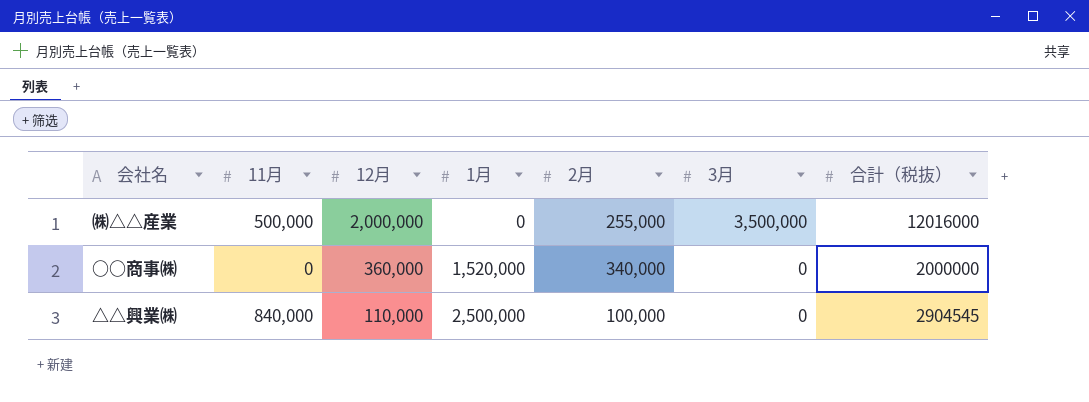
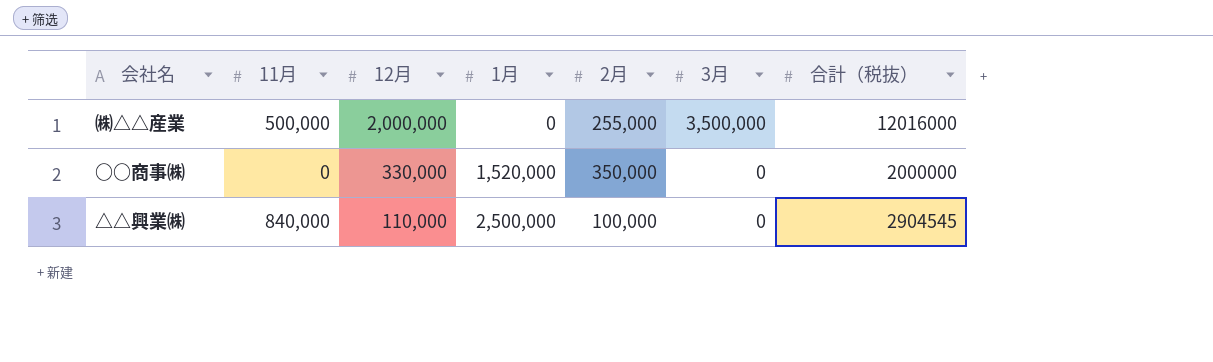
○○商事㈱ | 12月: 360,000 -> 330,000
○○商事㈱ | 2月: 340,000 -> 350,000

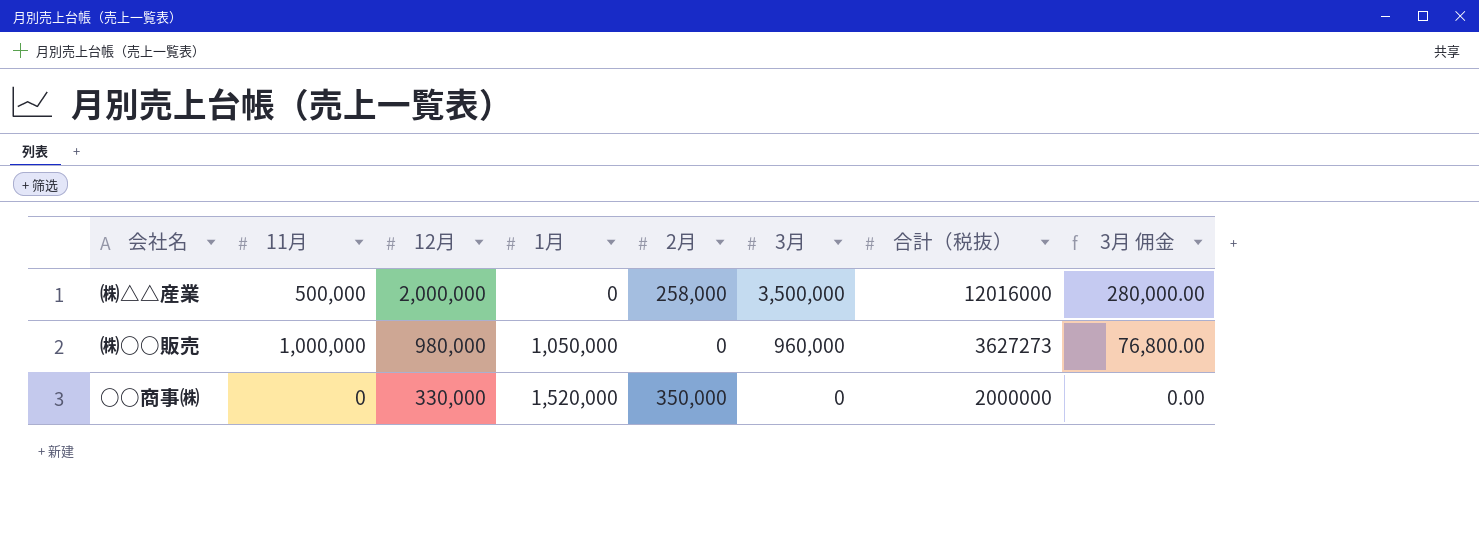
column 3月 佣金 | formula: none -> [3月] * 0.08
row △△興業㈱: 840,000 | 110,000 | 2,500,000 | 100,000 | 0 | 2904545 -> none
㈱△△産業 | 2月: 255,000 -> 258,000
row ㈱○○販売: none -> 1,000,000 | 980,000 | 1,050,000 | 0 | 960,000 | 3627273 | 76,800.00

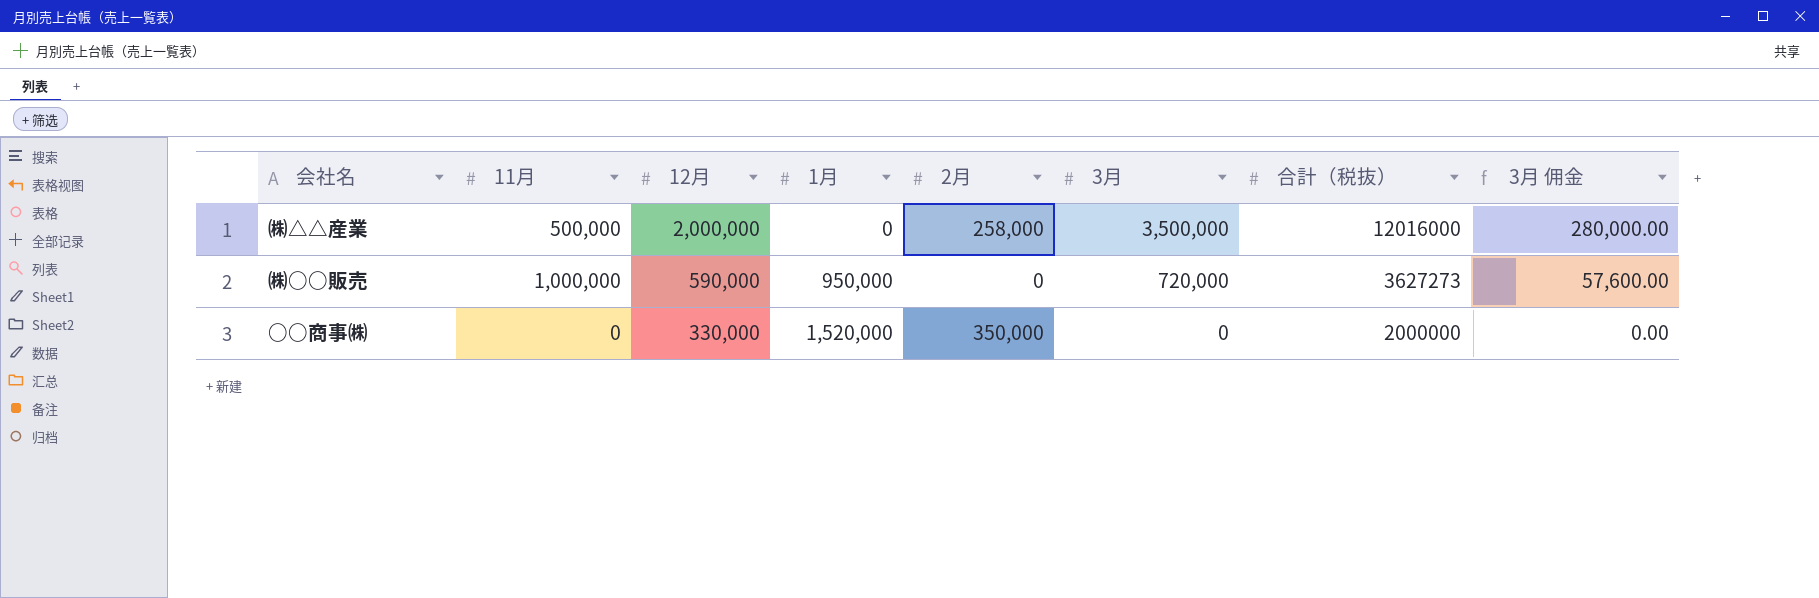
㈱○○販売 | 12月: 980,000 -> 590,000
㈱○○販売 | 1月: 1,050,000 -> 950,000
㈱○○販売 | 3月: 960,000 -> 720,000
㈱○○販売 | 3月 佣金: 76,800.00 -> 57,600.00

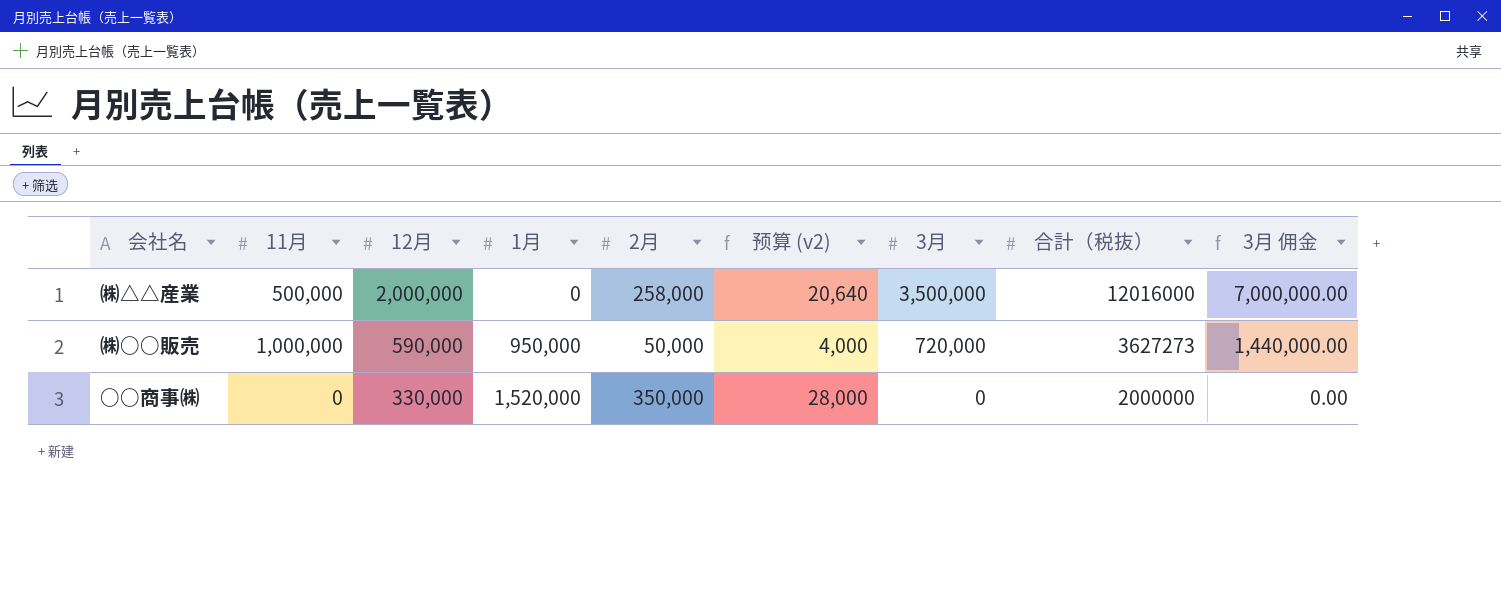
column 预算 (v2) | formula: none -> [2月] * 0.08
column 3月 佣金 | formula: [3月] * 0.08 -> [3月] * 2
㈱○○販売 | 2月: 0 -> 50,000

